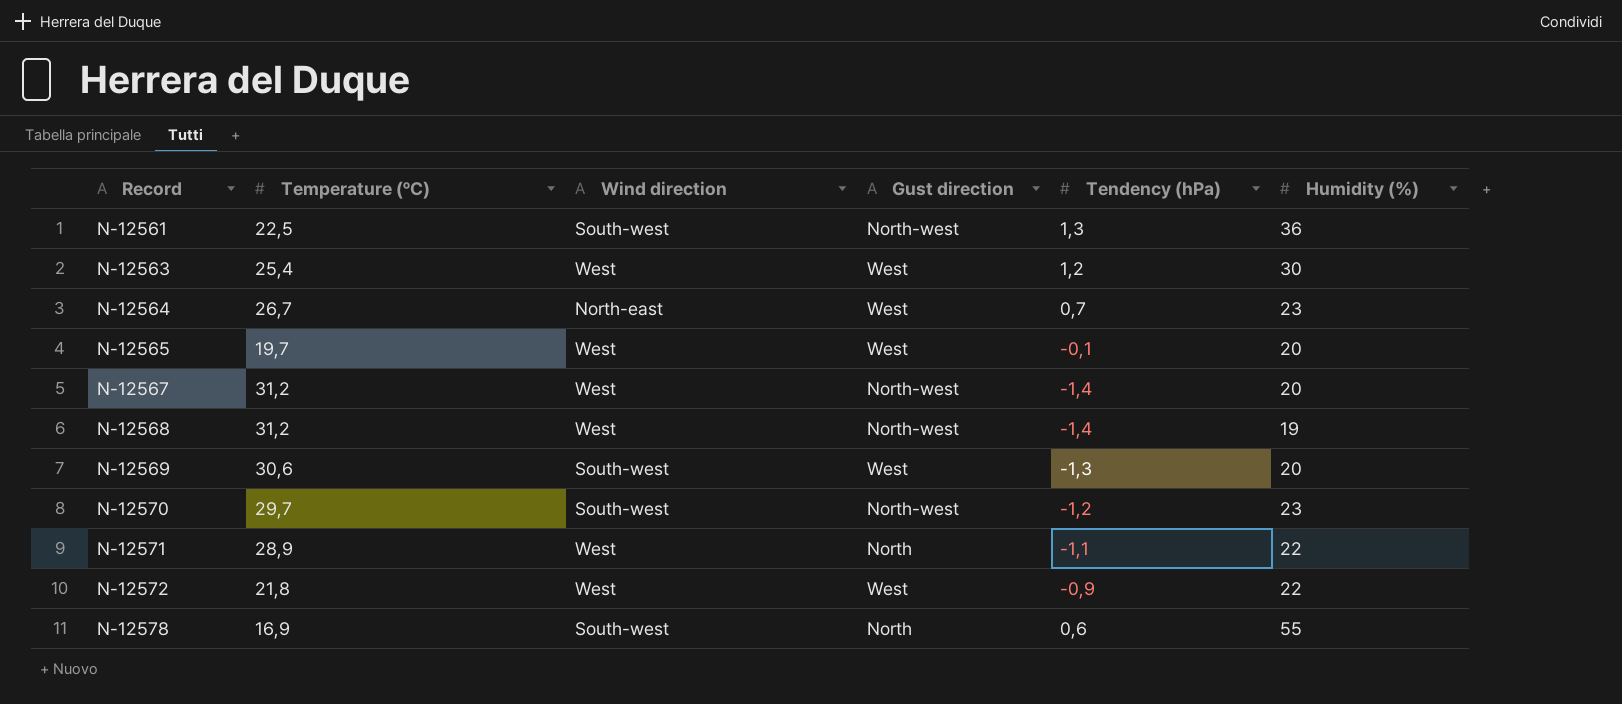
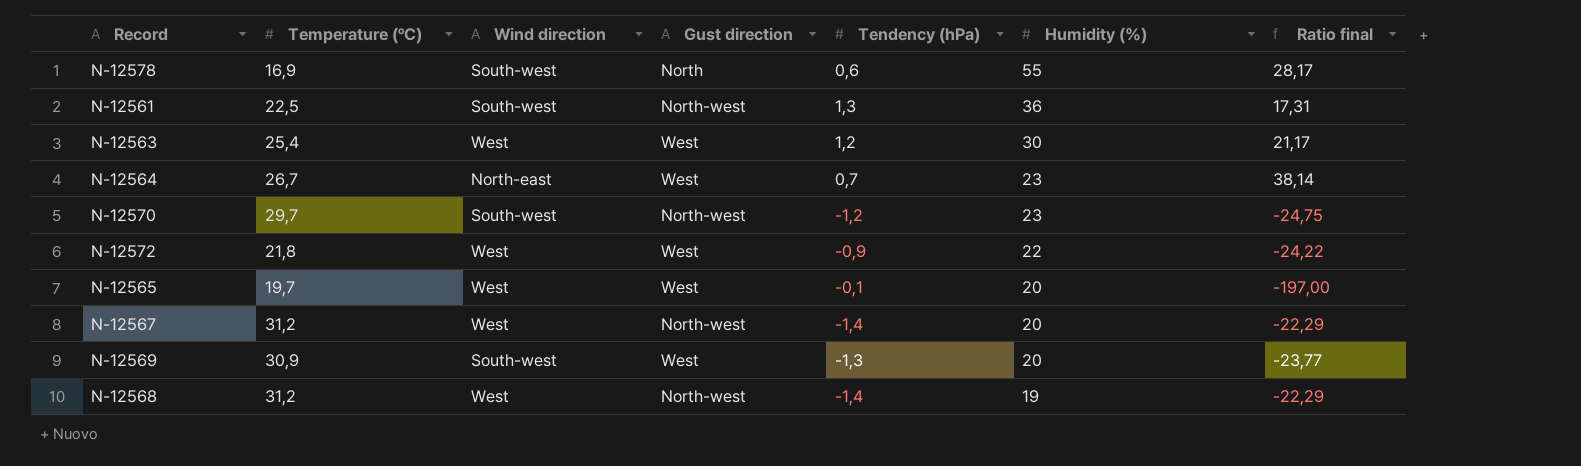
row order: Record ascending -> Humidity (%) descending
column Ratio final | formula: none -> [Temperature (ºC)] / [Tendency (hPa)]
row N-12571: 28,9 | West | North | -1,1 | 22 -> none
N-12569 | Temperature (ºC): 30,6 -> 30,9

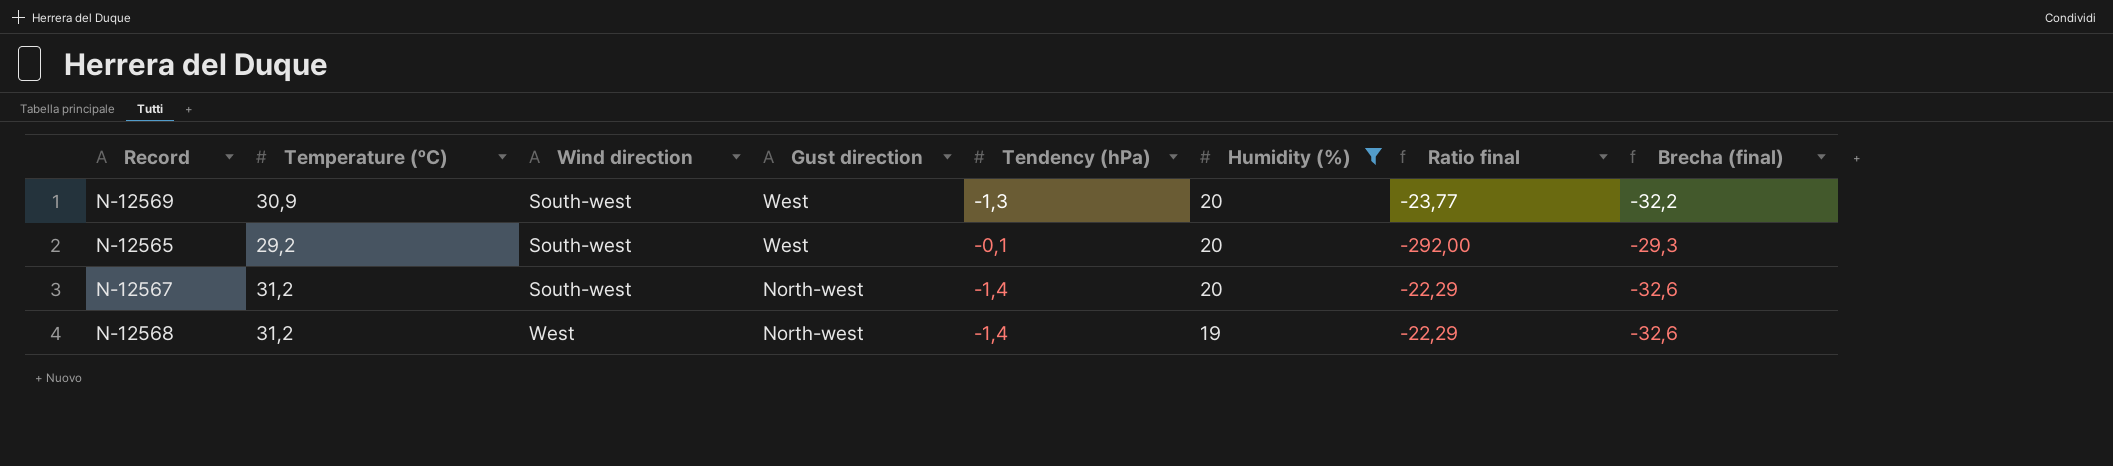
filter: none -> Humidity (%) <= 20
row order: Humidity (%) descending -> Wind direction ascending
column Brecha (final) | formula: none -> [Tendency (hPa)] - [Temperature (ºC)]
N-12565 | Temperature (ºC): 19,7 -> 29,2
N-12565 | Wind direction: West -> South-west
N-12565 | Ratio final: -197,00 -> -292,00
N-12567 | Wind direction: West -> South-west

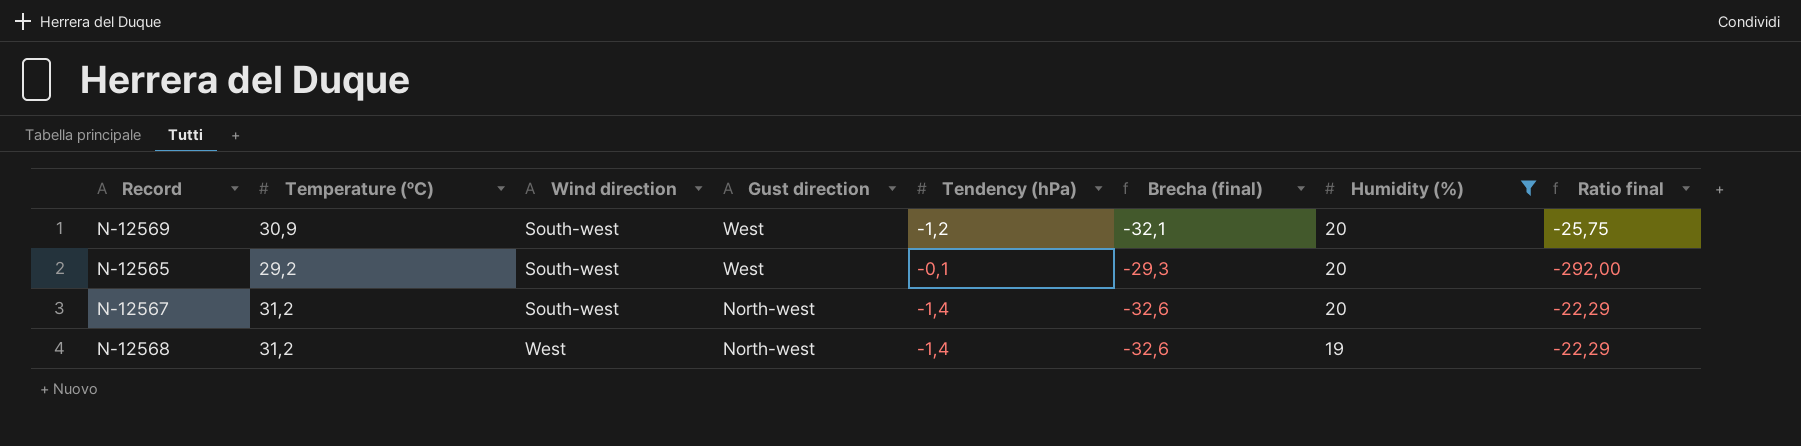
column Brecha (final) | position: 8 -> 6
N-12569 | Tendency (hPa): -1,3 -> -1,2
N-12569 | Brecha (final): -32,2 -> -32,1
N-12569 | Ratio final: -23,77 -> -25,75

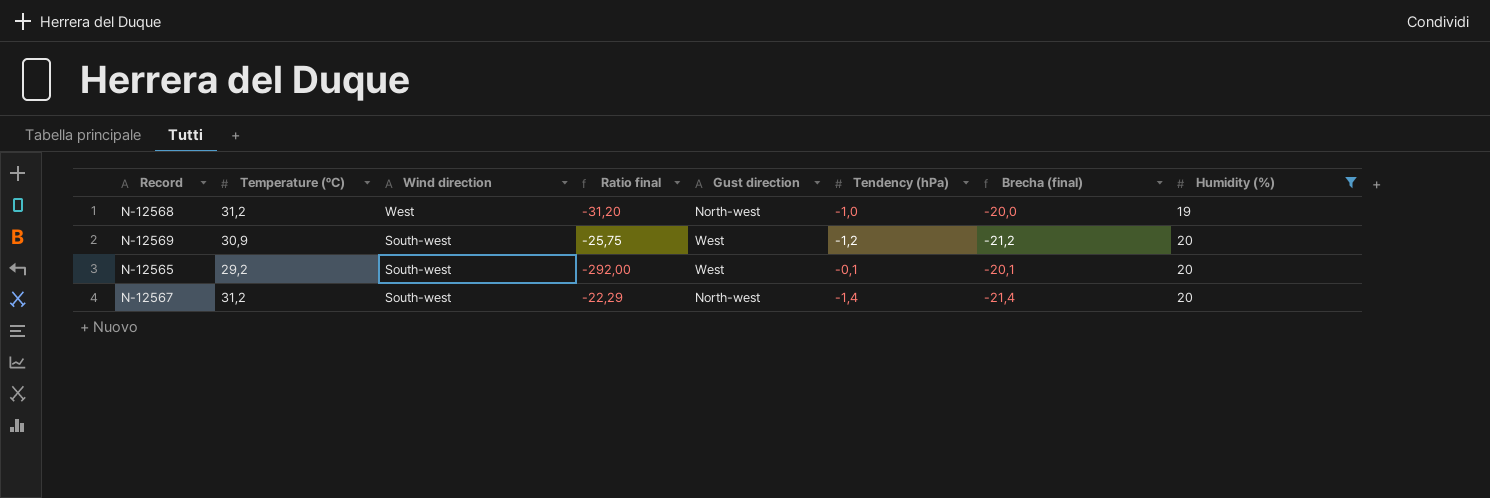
row order: Wind direction ascending -> Wind direction descending
column Ratio final | position: 8 -> 4
column Brecha (final) | formula: [Tendency (hPa)] - [Temperature (ºC)] -> [Tendency (hPa)] - [Humidity (%)]
N-12568 | Ratio final: -22,29 -> -31,20
N-12568 | Tendency (hPa): -1,4 -> -1,0

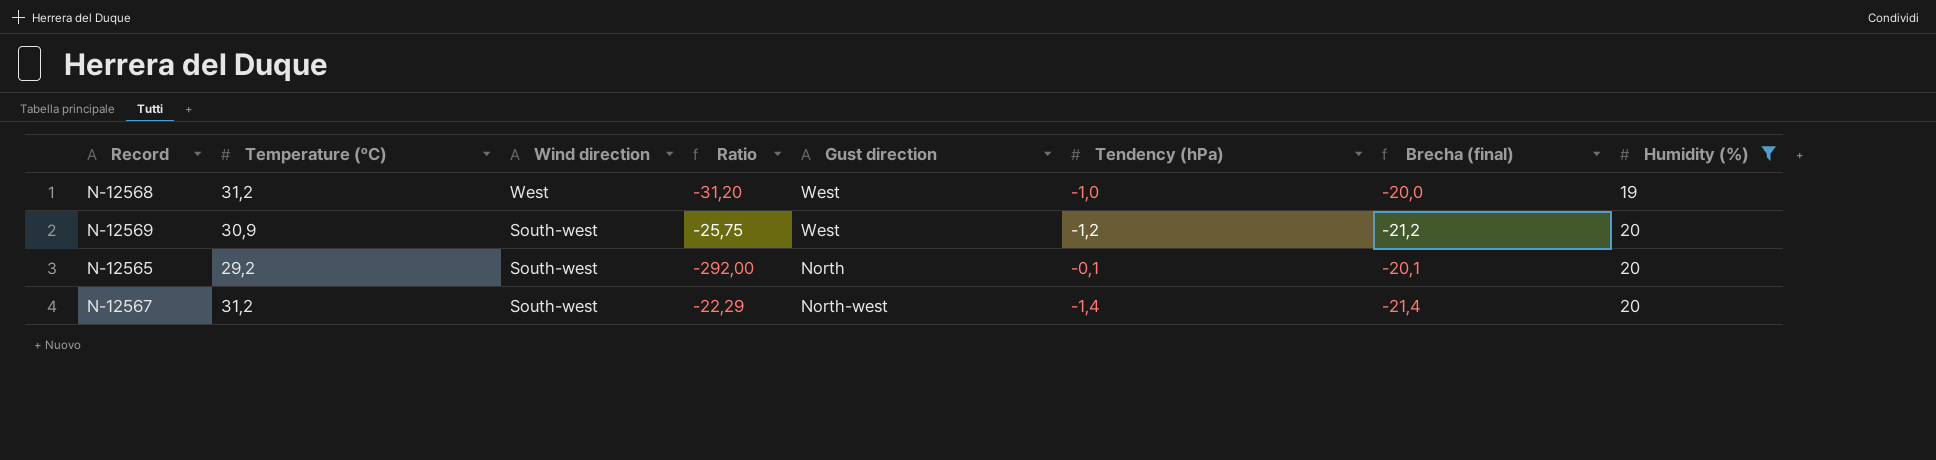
column name: Ratio final -> Ratio
N-12568 | Gust direction: North-west -> West
N-12565 | Gust direction: West -> North

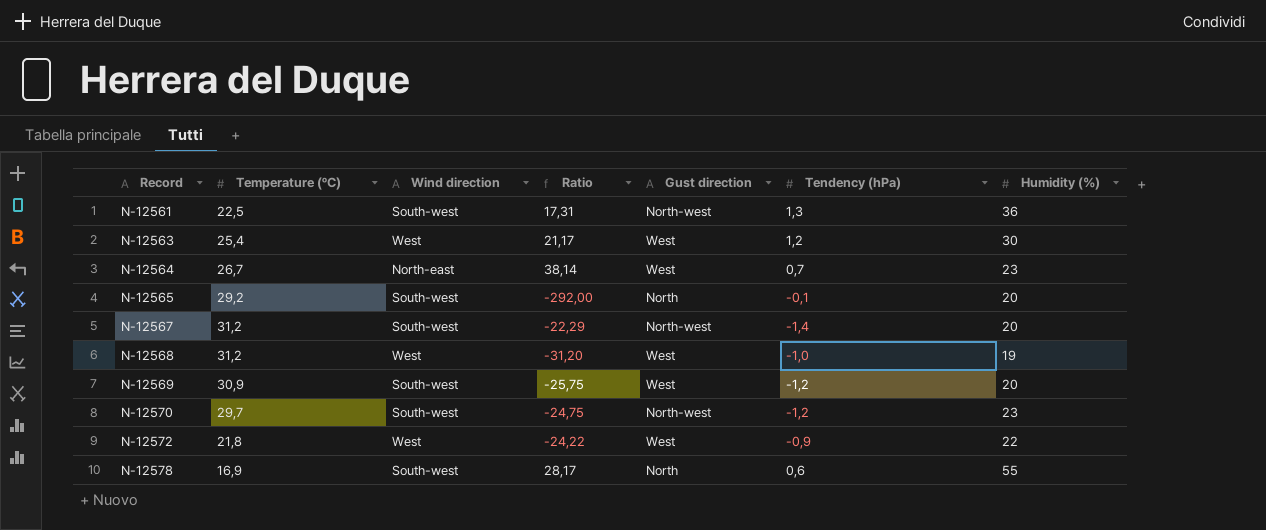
filter: Humidity (%) <= 20 -> none
row order: Wind direction descending -> Record ascending
column Brecha (final) | formula: [Tendency (hPa)] - [Humidity (%)] -> none

